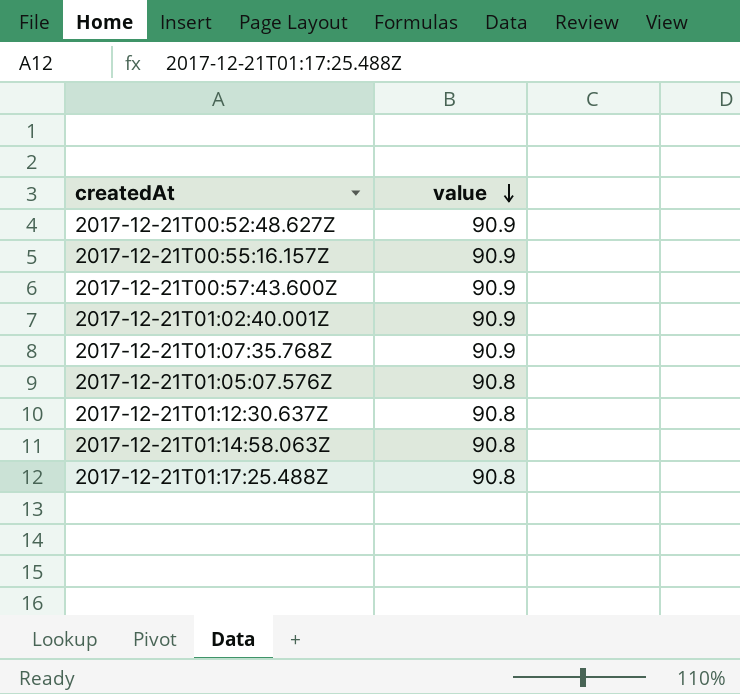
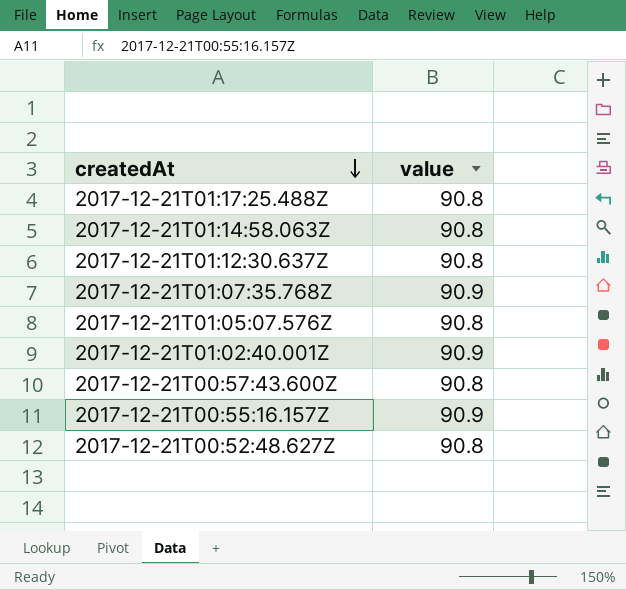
row order: value descending -> createdAt descending
2017-12-21T00:57:43.600Z | value: 90.9 -> 90.8
2017-12-21T00:52:48.627Z | value: 90.9 -> 90.8

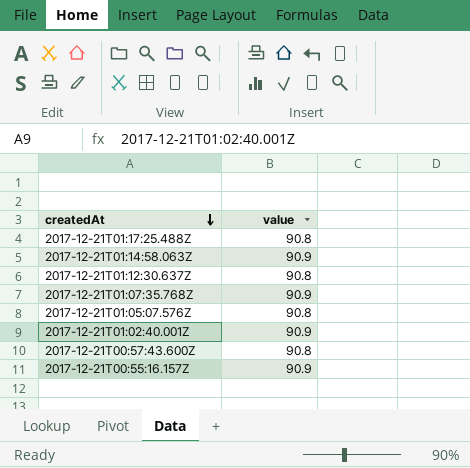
row 2017-12-21T00:52:48.627Z: 90.8 -> none
2017-12-21T01:14:58.063Z | value: 90.8 -> 90.9

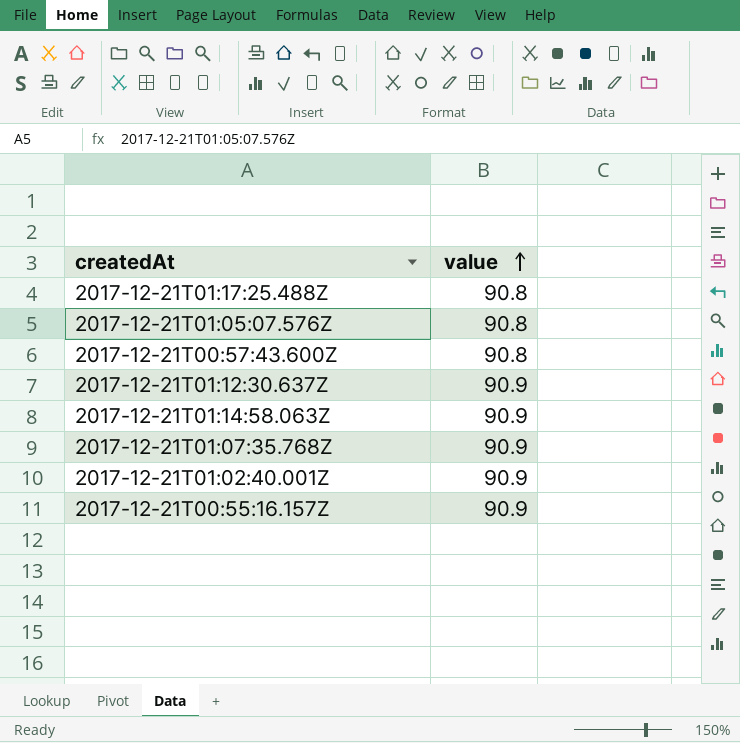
row order: createdAt descending -> value ascending
2017-12-21T01:12:30.637Z | value: 90.8 -> 90.9

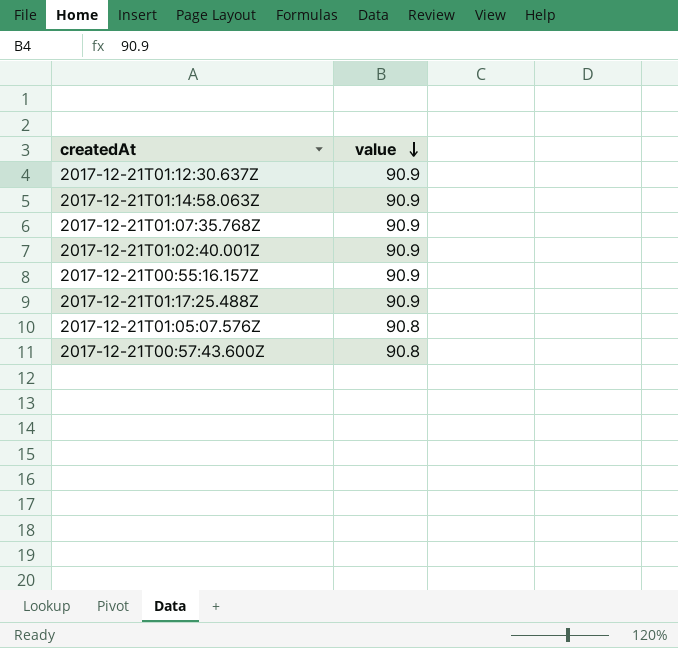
row order: value ascending -> value descending
2017-12-21T01:17:25.488Z | value: 90.8 -> 90.9

